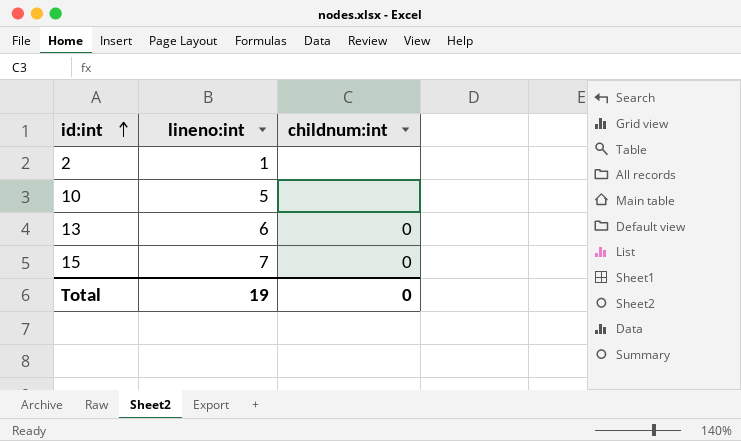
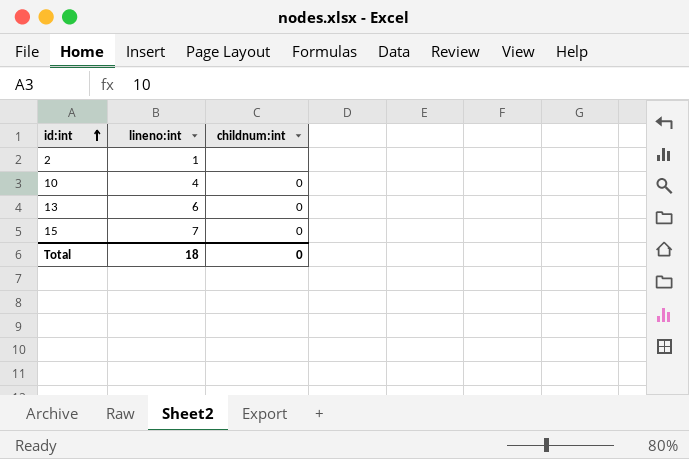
10 | lineno:int: 5 -> 4
10 | childnum:int: none -> 0
Total | lineno:int: 19 -> 18

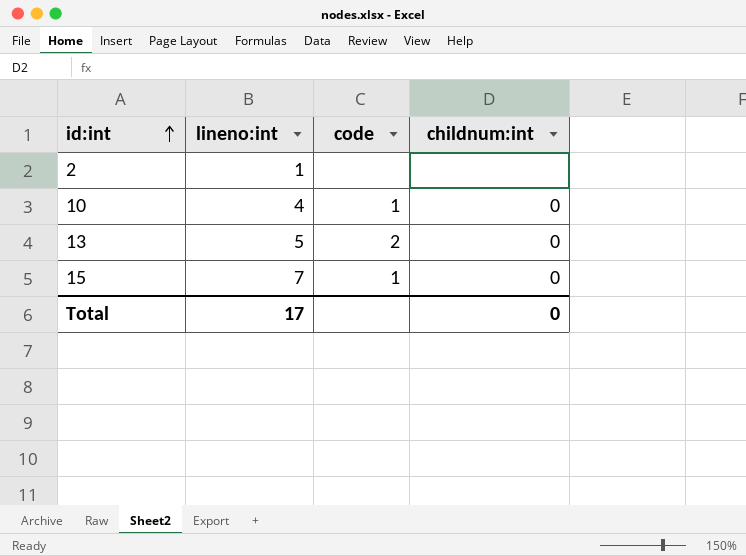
column code | position: none -> 3
13 | lineno:int: 6 -> 5
Total | lineno:int: 18 -> 17

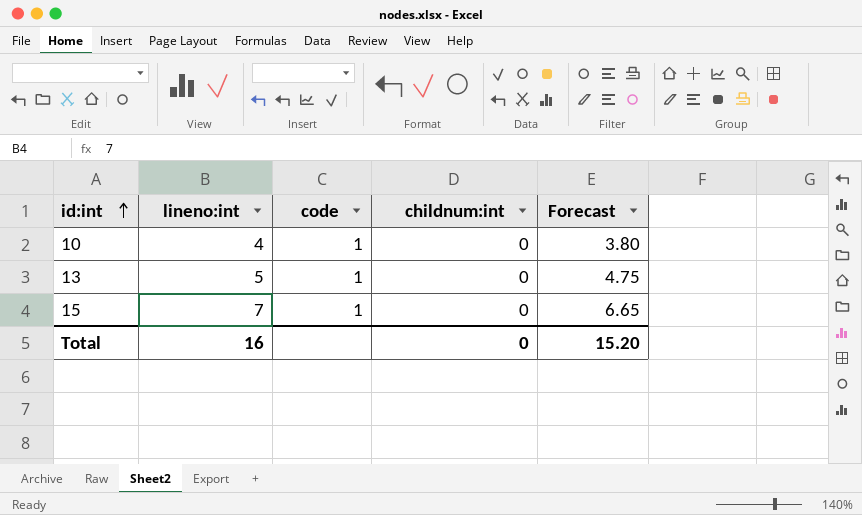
column Forecast | formula: none -> [lineno:int] * 0.95
row 2: 1 | none | none -> none
13 | code: 2 -> 1
Total | lineno:int: 17 -> 16

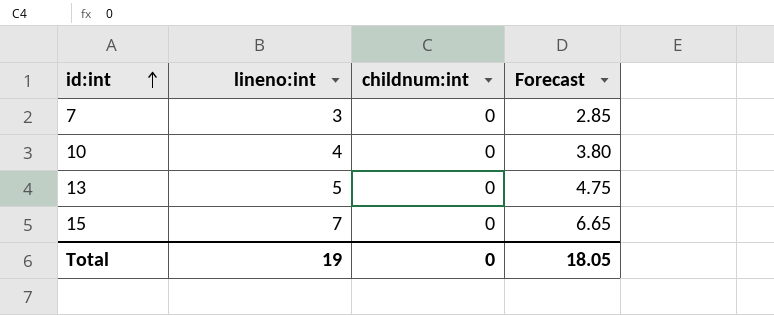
column code | position: 3 -> none
row 7: none -> 3 | 0 | 2.85
Total | lineno:int: 16 -> 19
Total | Forecast: 15.20 -> 18.05

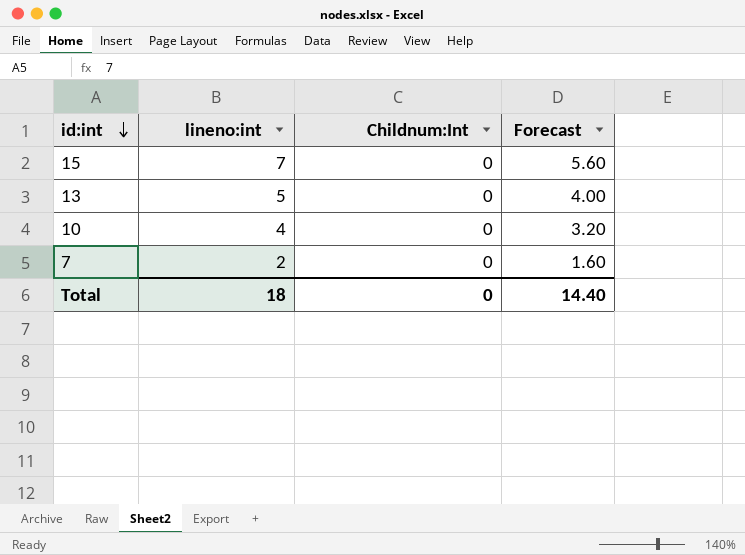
row order: id:int ascending -> id:int descending
column name: childnum:int -> Childnum:Int
column Forecast | formula: [lineno:int] * 0.95 -> [lineno:int] * 0.8
7 | lineno:int: 3 -> 2
Total | lineno:int: 19 -> 18
Total | Forecast: 18.05 -> 14.40

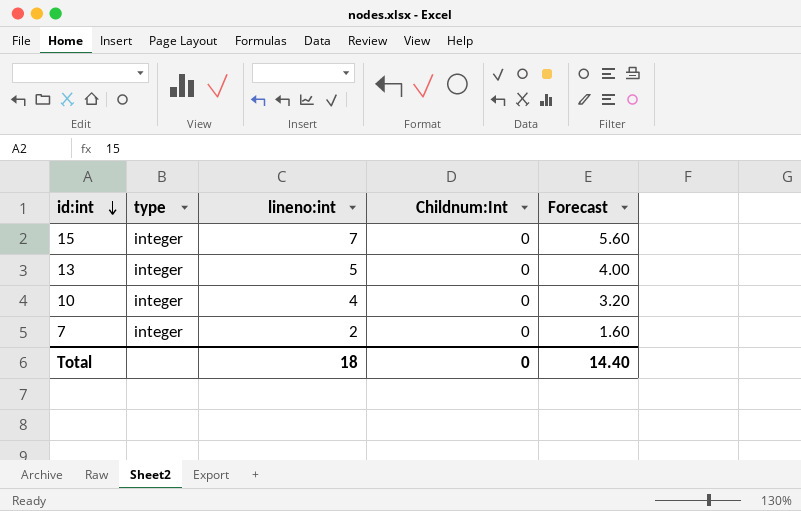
column type | position: none -> 2

